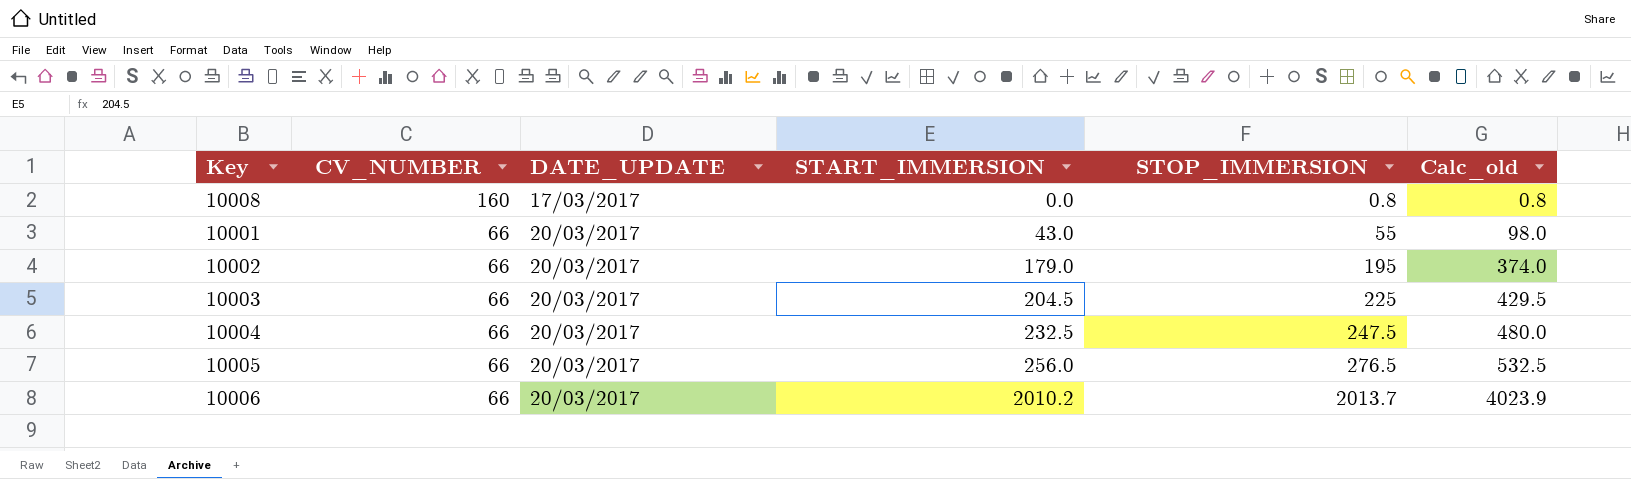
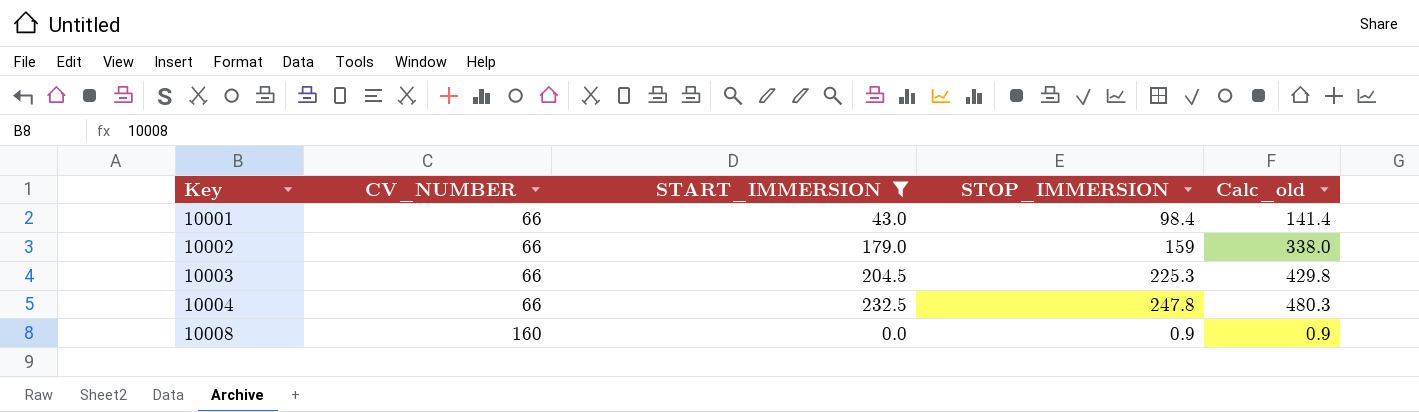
filter: none -> START_IMMERSION <= 232.5
row order: CV_NUMBER descending -> Key ascending
column DATE_UPDATE | position: 3 -> none
10001 | STOP_IMMERSION: 55 -> 98.4
10001 | Calc_old: 98.0 -> 141.4
10002 | STOP_IMMERSION: 195 -> 159
10002 | Calc_old: 374.0 -> 338.0
10003 | STOP_IMMERSION: 225 -> 225.3
10003 | Calc_old: 429.5 -> 429.8
10004 | STOP_IMMERSION: 247.5 -> 247.8
10004 | Calc_old: 480.0 -> 480.3
10008 | STOP_IMMERSION: 0.8 -> 0.9
10008 | Calc_old: 0.8 -> 0.9

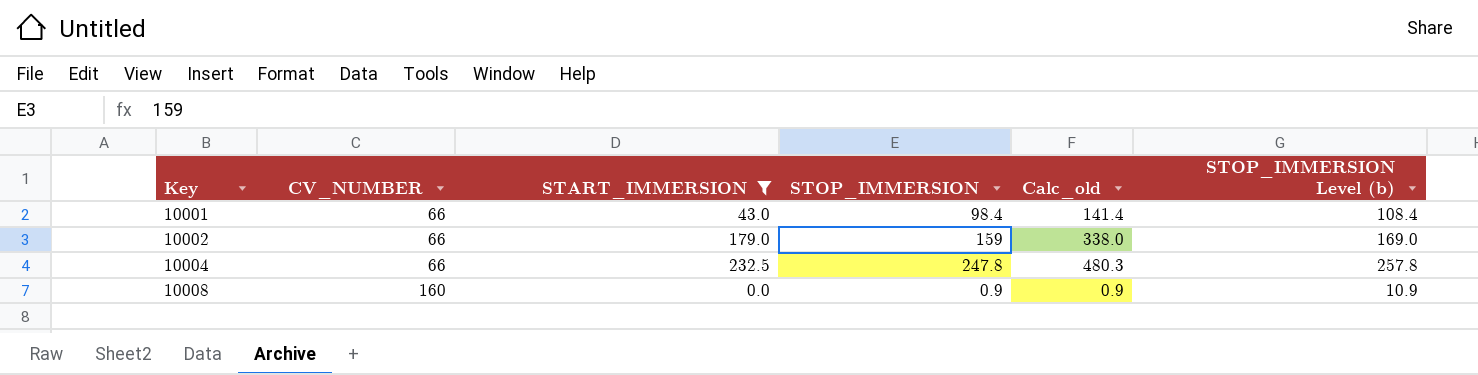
column STOP_IMMERSION Level (b) | formula: none -> [STOP_IMMERSION] + 10
row 10003: 66 | 204.5 | 225.3 | 429.8 -> none

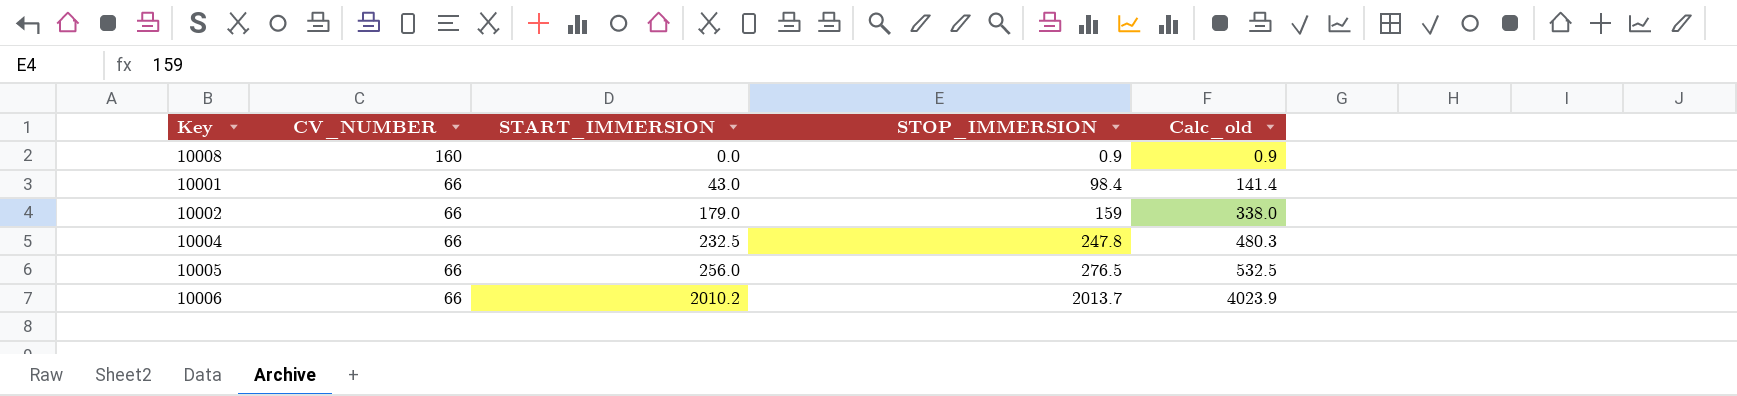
filter: START_IMMERSION <= 232.5 -> none
row order: Key ascending -> CV_NUMBER descending
column STOP_IMMERSION Level (b) | formula: [STOP_IMMERSION] + 10 -> none

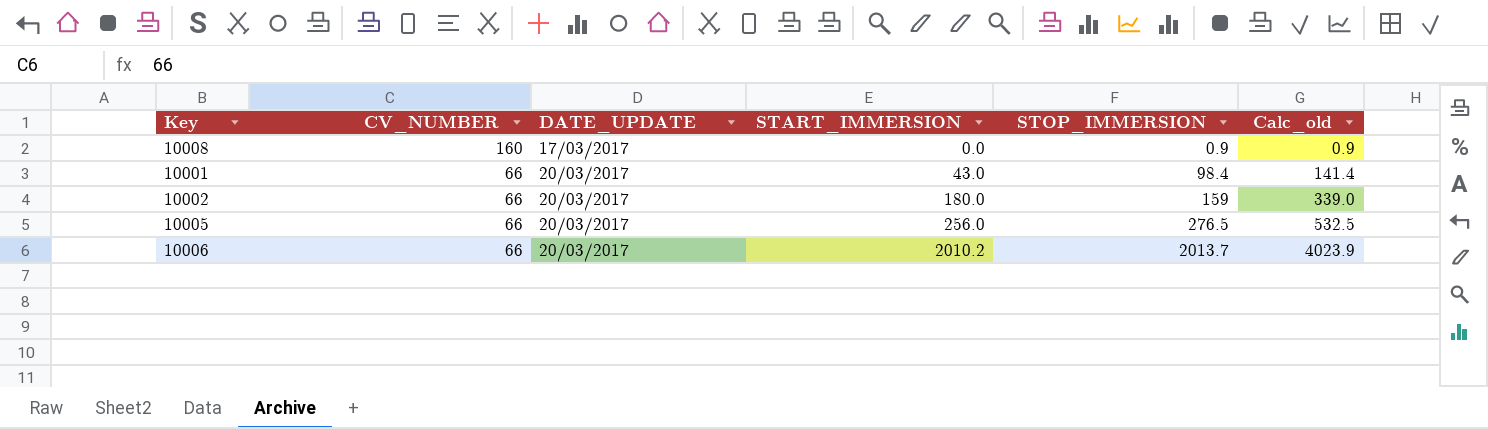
column DATE_UPDATE | position: none -> 3
row 10004: 66 | 232.5 | 247.8 | 480.3 -> none
10002 | START_IMMERSION: 179.0 -> 180.0
10002 | Calc_old: 338.0 -> 339.0

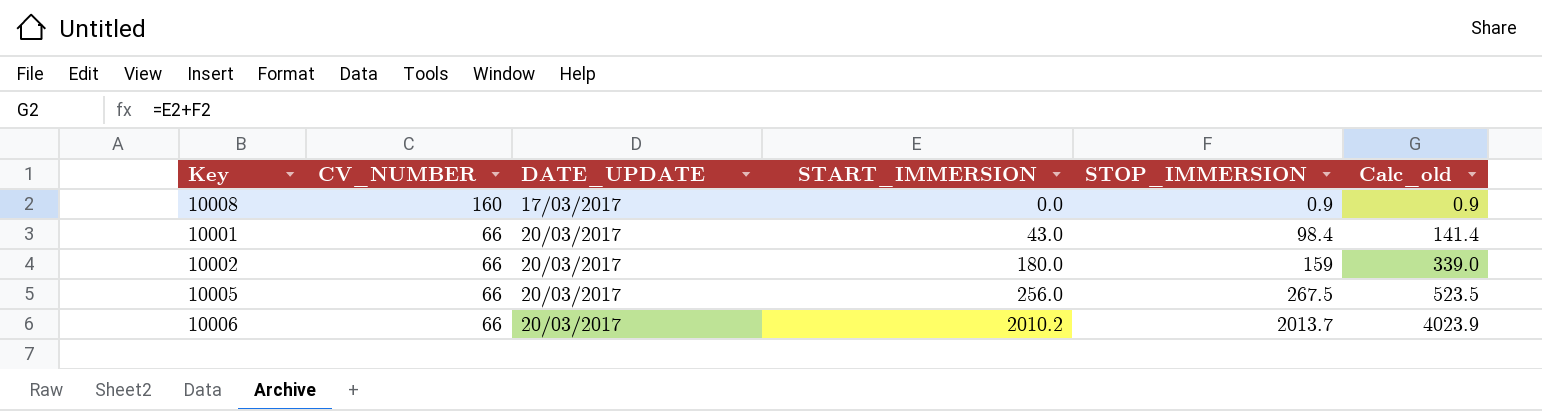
10005 | STOP_IMMERSION: 276.5 -> 267.5
10005 | Calc_old: 532.5 -> 523.5

